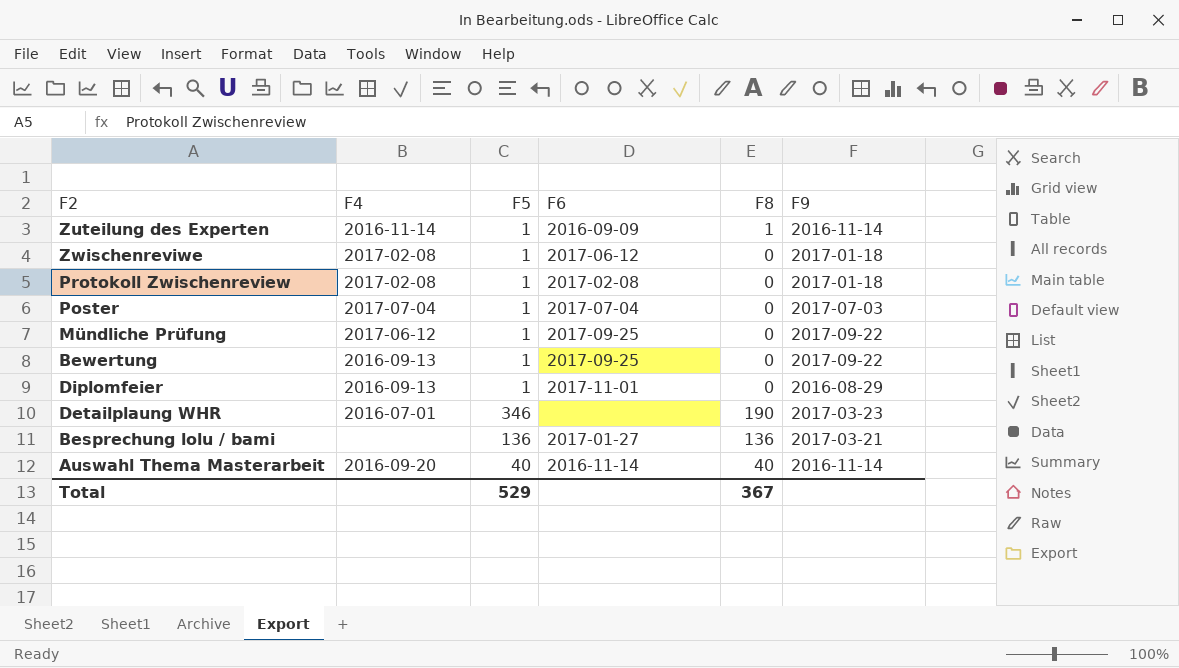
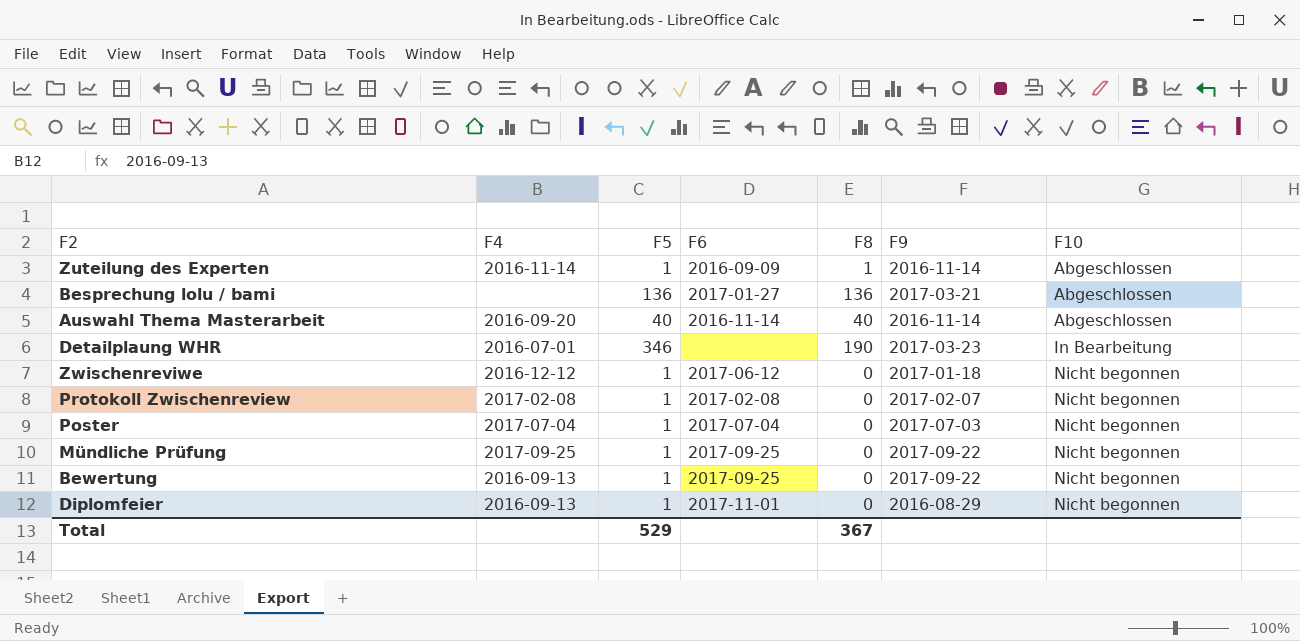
row order: none -> F10 ascending
column F10 | position: none -> 7
Zwischenreviwe | F4: 2017-02-08 -> 2016-12-12
Protokoll Zwischenreview | F9: 2017-01-18 -> 2017-02-07
Mündliche Prüfung | F4: 2017-06-12 -> 2017-09-25

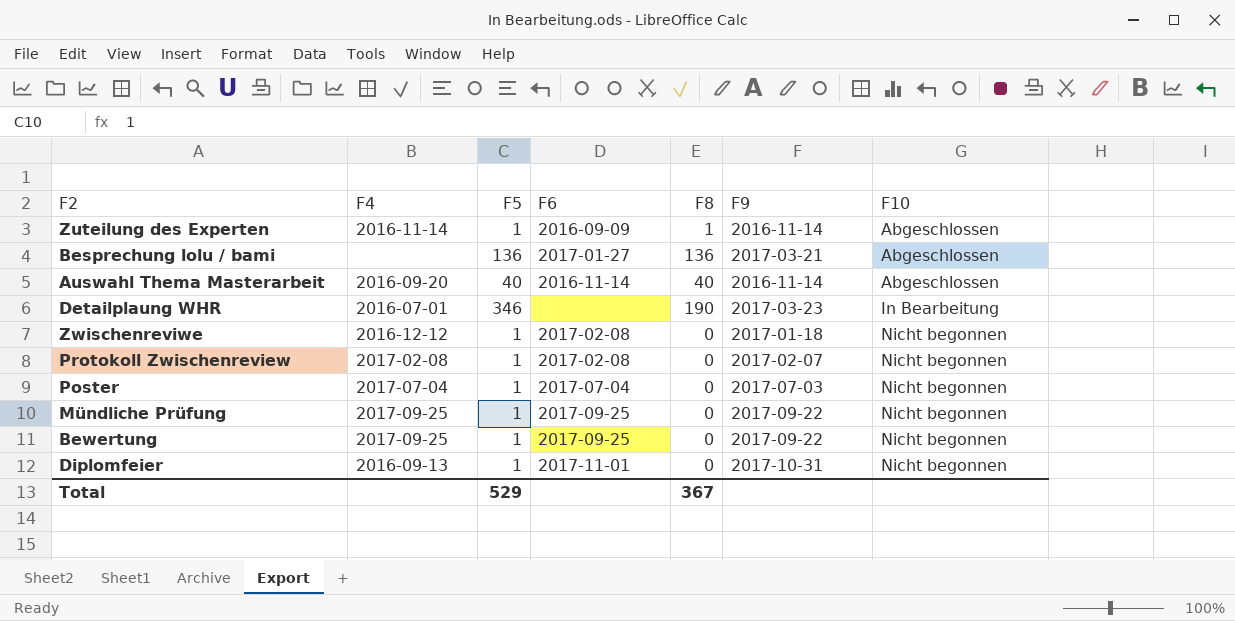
Zwischenreviwe | F6: 2017-06-12 -> 2017-02-08
Bewertung | F4: 2016-09-13 -> 2017-09-25
Diplomfeier | F9: 2016-08-29 -> 2017-10-31

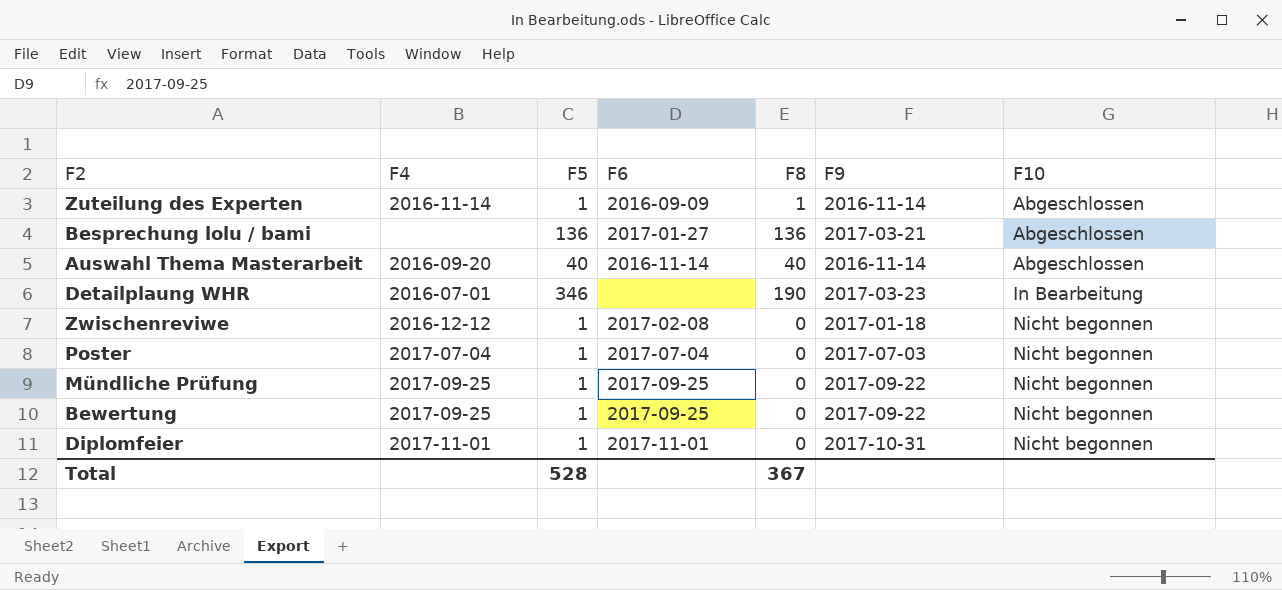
row Protokoll Zwischenreview: 2017-02-08 | 1 | 2017-02-08 | 0 | 2017-02-07 | Nicht begonnen -> none
Diplomfeier | F4: 2016-09-13 -> 2017-11-01
Total | F5: 529 -> 528

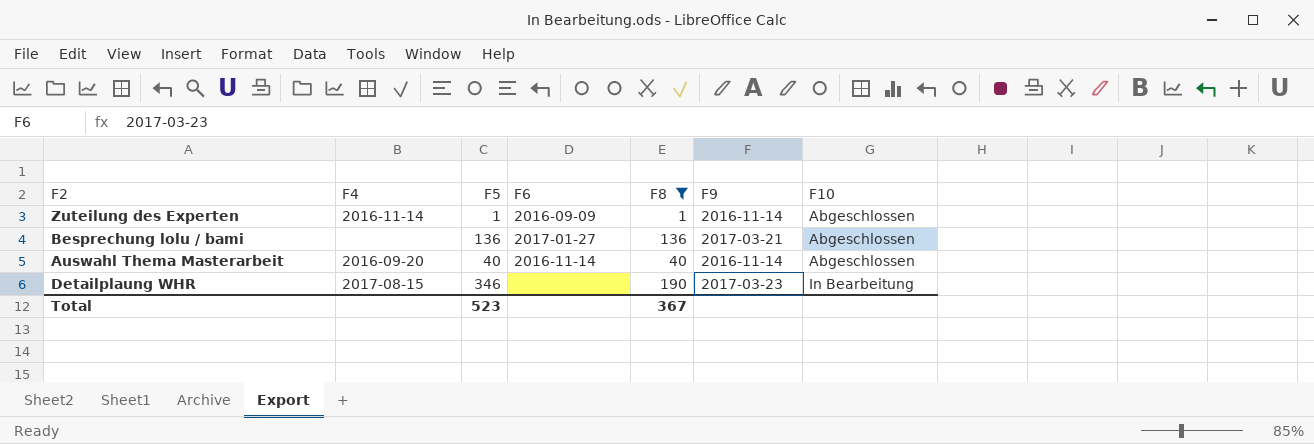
filter: none -> F8 != 0
Detailplaung WHR | F4: 2016-07-01 -> 2017-08-15
Total | F5: 528 -> 523

